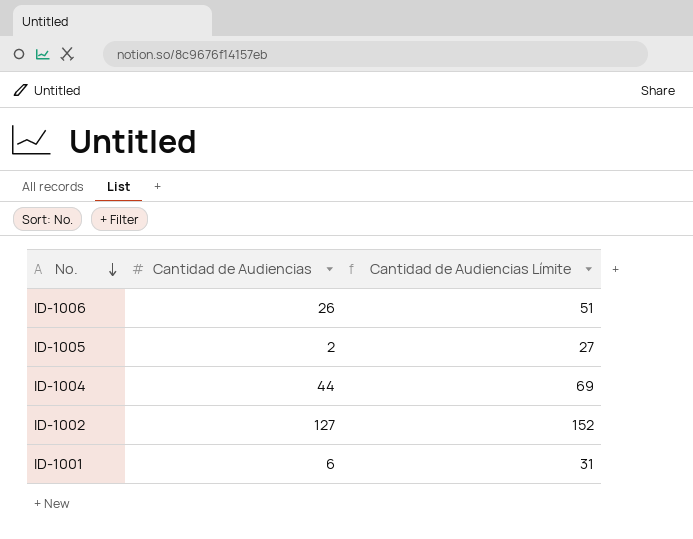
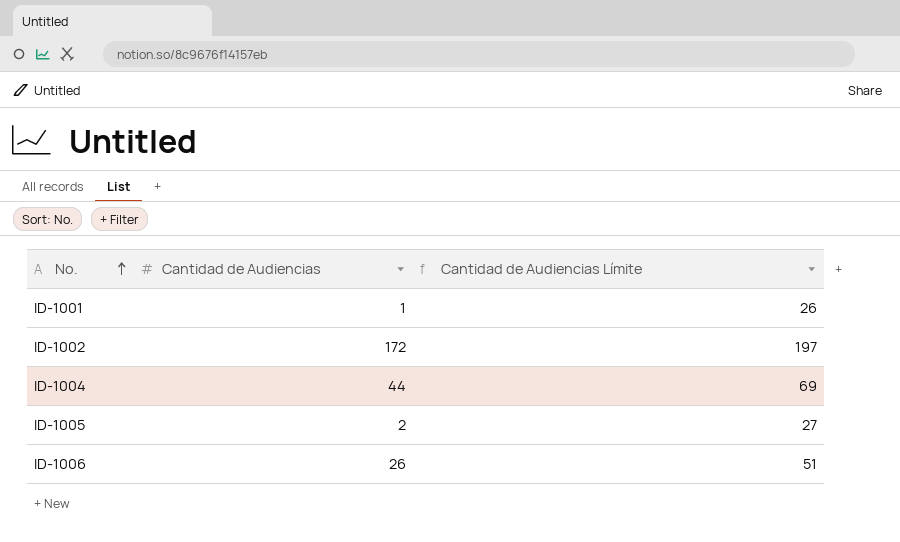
row order: No. descending -> No. ascending
ID-1001 | Cantidad de Audiencias: 6 -> 1
ID-1001 | Cantidad de Audiencias Límite: 31 -> 26
ID-1002 | Cantidad de Audiencias: 127 -> 172
ID-1002 | Cantidad de Audiencias Límite: 152 -> 197

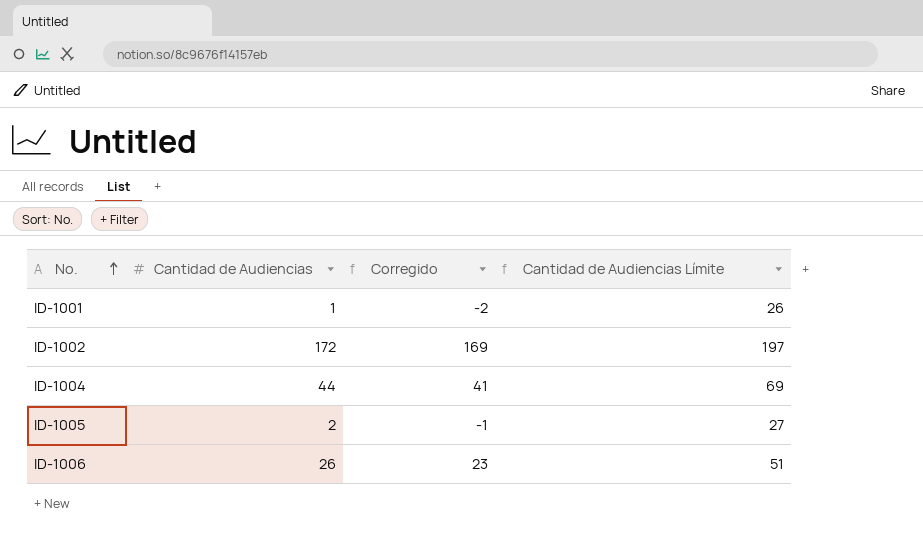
column Corregido | formula: none -> [Cantidad de Audiencias] - 3

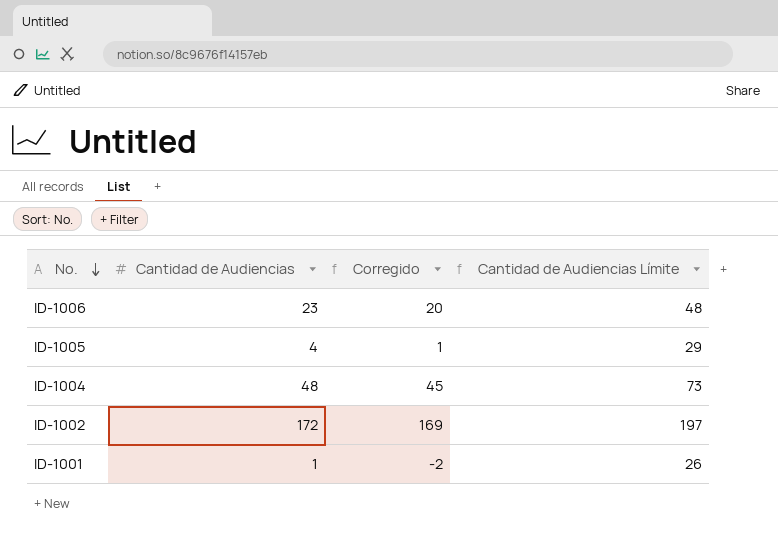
row order: No. ascending -> No. descending
ID-1006 | Cantidad de Audiencias: 26 -> 23
ID-1006 | Corregido: 23 -> 20
ID-1006 | Cantidad de Audiencias Límite: 51 -> 48
ID-1005 | Cantidad de Audiencias: 2 -> 4
ID-1005 | Corregido: -1 -> 1
ID-1005 | Cantidad de Audiencias Límite: 27 -> 29
ID-1004 | Cantidad de Audiencias: 44 -> 48
ID-1004 | Corregido: 41 -> 45
ID-1004 | Cantidad de Audiencias Límite: 69 -> 73

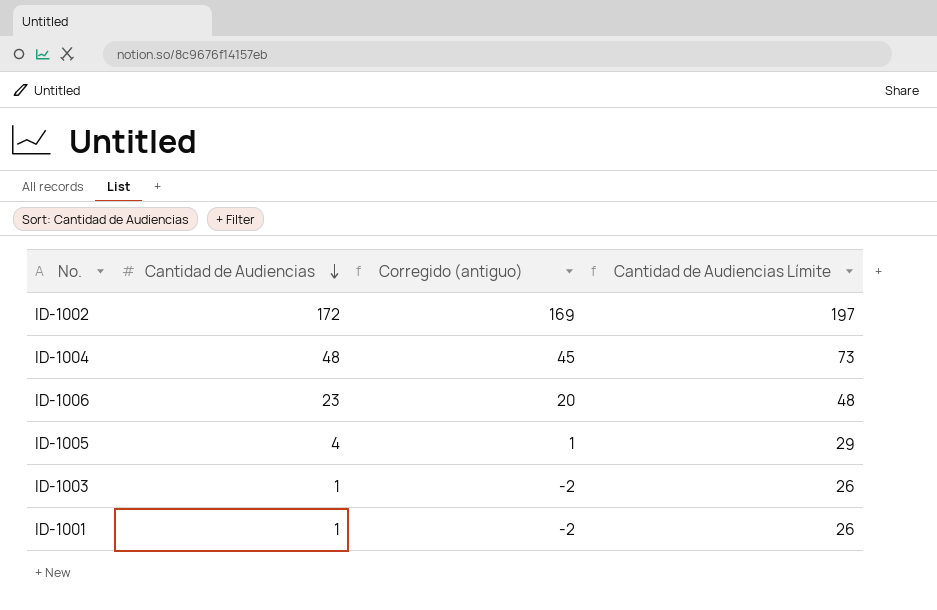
row order: No. descending -> Cantidad de Audiencias descending
column name: Corregido -> Corregido (antiguo)
row ID-1003: none -> 1 | -2 | 26

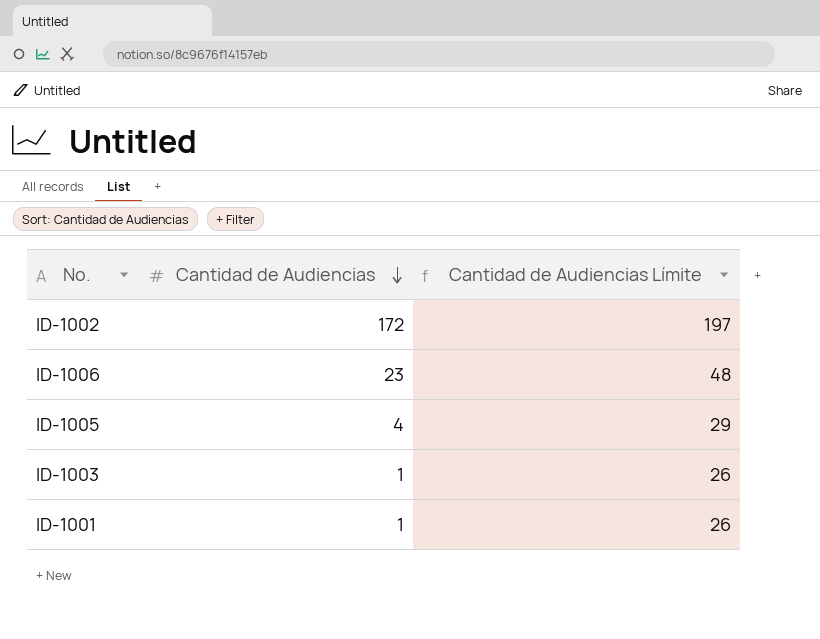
column Corregido (antiguo) | formula: [Cantidad de Audiencias] - 3 -> none
row ID-1004: 48 | 45 | 73 -> none

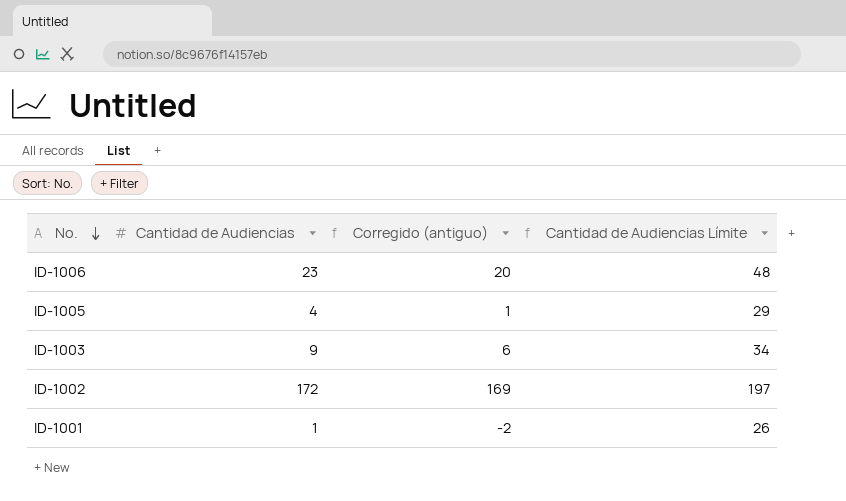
row order: Cantidad de Audiencias descending -> No. descending
column Corregido (antiguo) | formula: none -> [Cantidad de Audiencias] - 3
ID-1003 | Cantidad de Audiencias: 1 -> 9
ID-1003 | Cantidad de Audiencias Límite: 26 -> 34

